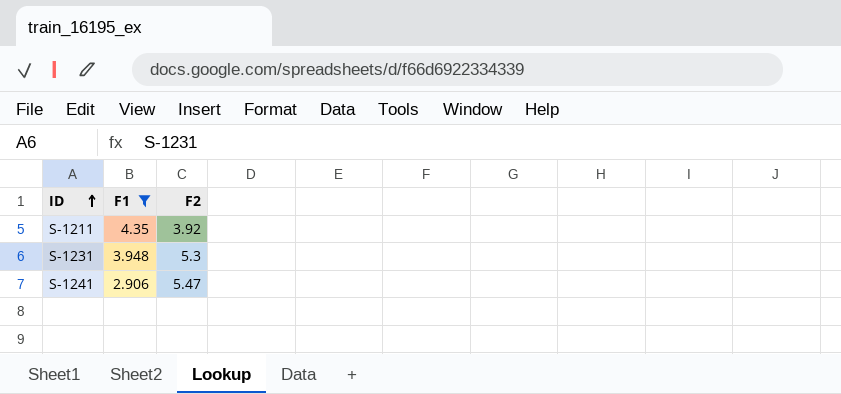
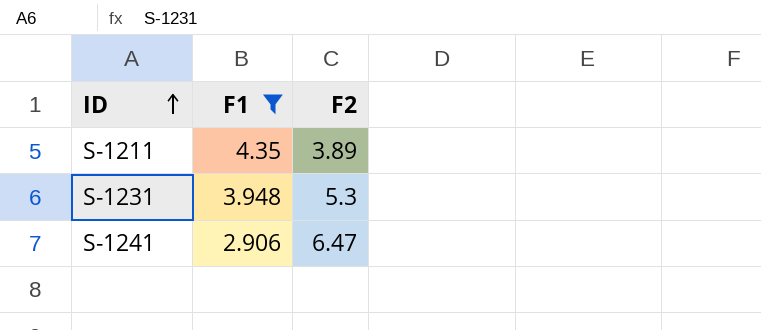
S-1211 | F2: 3.92 -> 3.89
S-1241 | F2: 5.47 -> 6.47

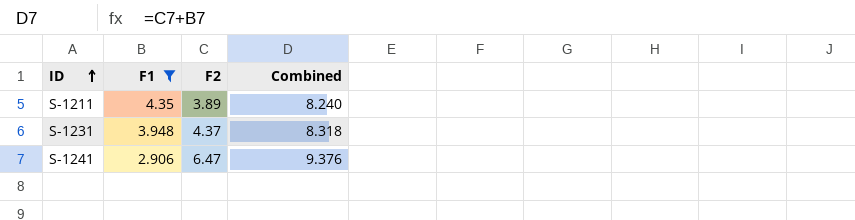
column Combined | formula: none -> [F1] + [F2]
S-1231 | F2: 5.3 -> 4.37

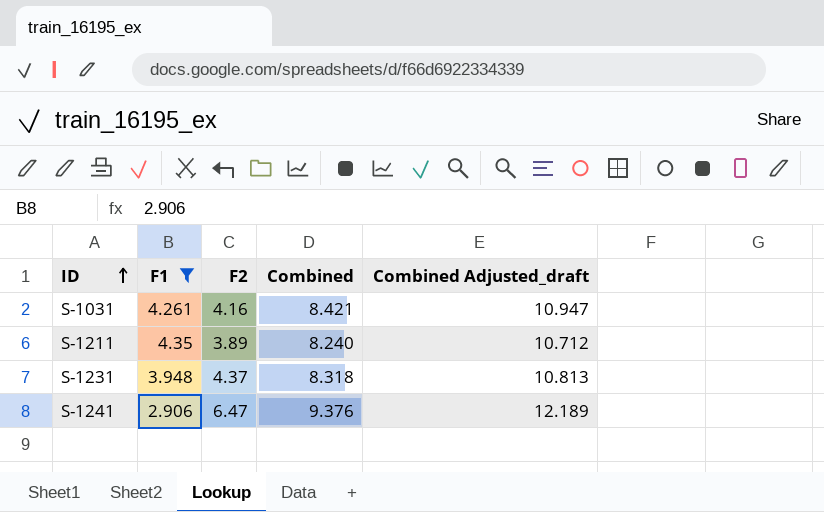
column Combined Adjusted_draft | formula: none -> [Combined] * 1.3
row S-1031: none -> 4.261 | 4.16 | 8.421 | 10.947

